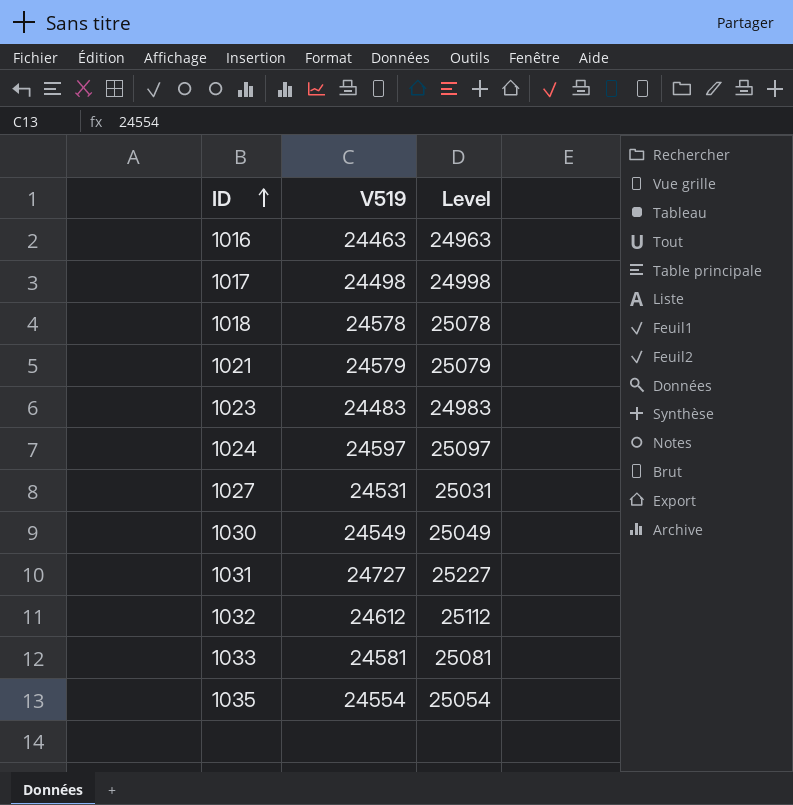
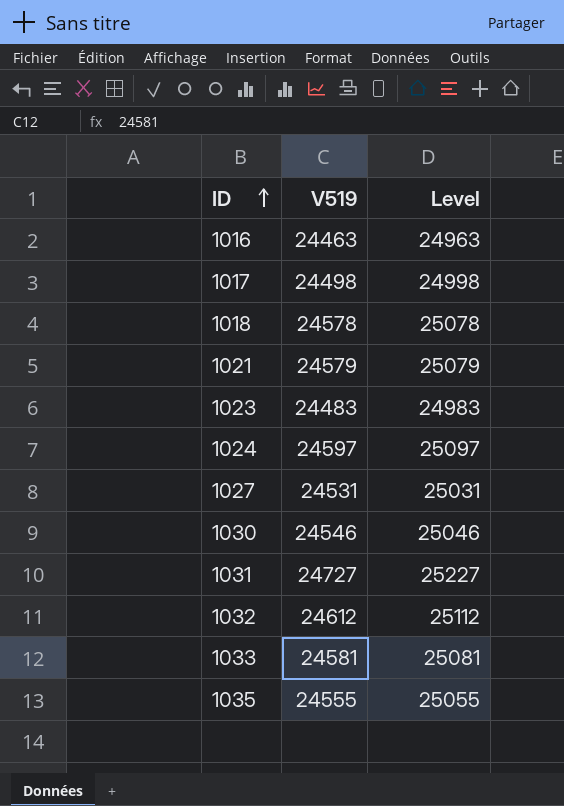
1030 | V519: 24549 -> 24546
1030 | Level: 25049 -> 25046
1035 | V519: 24554 -> 24555
1035 | Level: 25054 -> 25055

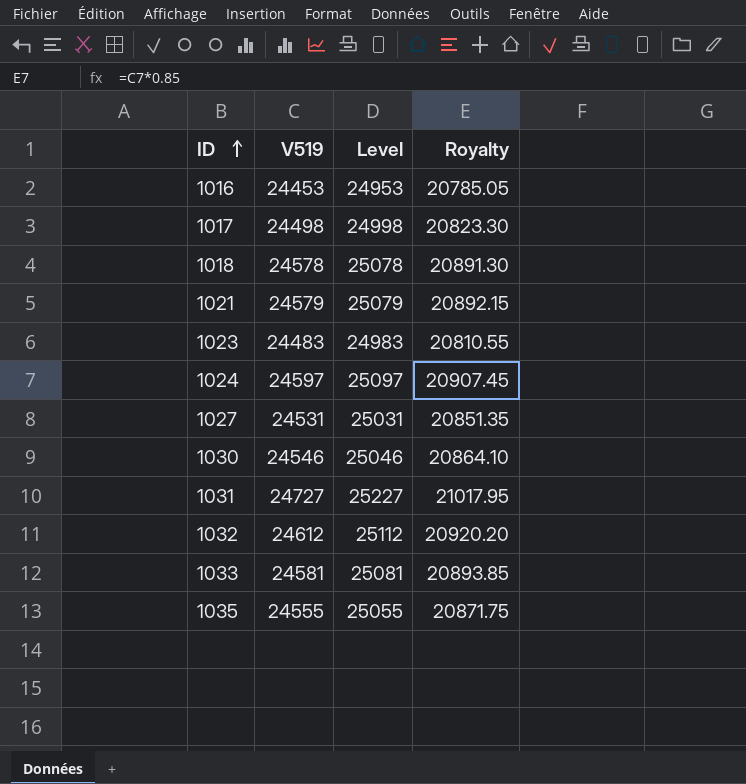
column Royalty | formula: none -> [V519] * 0.85
1016 | V519: 24463 -> 24453
1016 | Level: 24963 -> 24953

